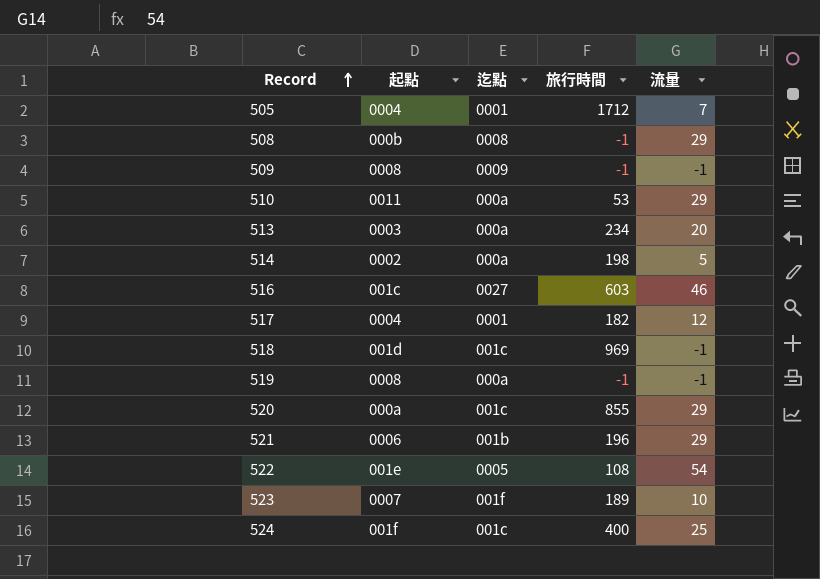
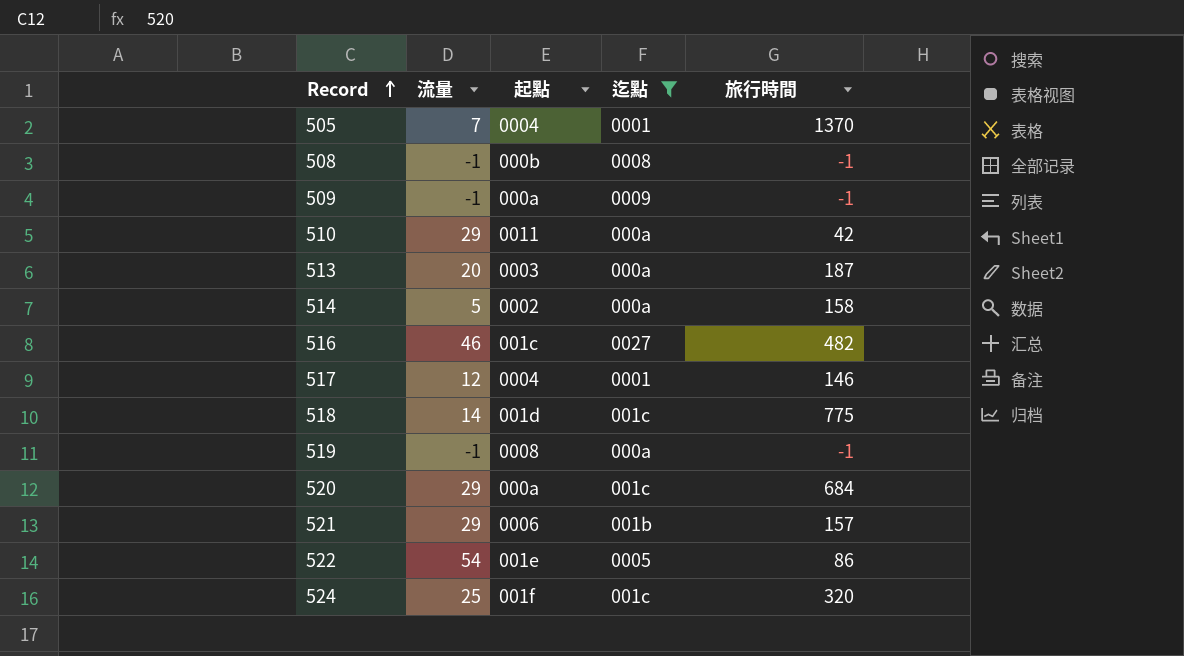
filter: none -> 迄點 != 001f
column 流量 | position: 5 -> 2
505 | 旅行時間: 1712 -> 1370
508 | 流量: 29 -> -1
509 | 起點: 0008 -> 000a
510 | 旅行時間: 53 -> 42
513 | 旅行時間: 234 -> 187
514 | 旅行時間: 198 -> 158
516 | 旅行時間: 603 -> 482
517 | 旅行時間: 182 -> 146
518 | 流量: -1 -> 14
518 | 旅行時間: 969 -> 775
520 | 旅行時間: 855 -> 684
521 | 旅行時間: 196 -> 157
522 | 旅行時間: 108 -> 86
524 | 旅行時間: 400 -> 320

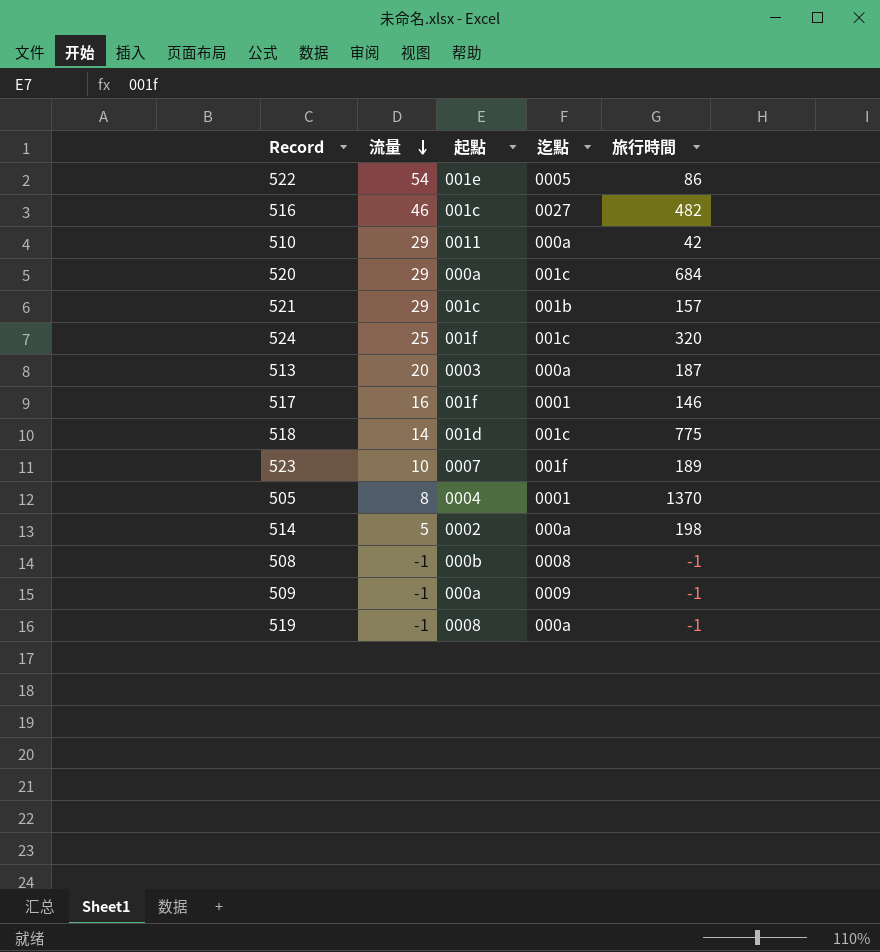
filter: 迄點 != 001f -> none
row order: Record ascending -> 流量 descending
521 | 起點: 0006 -> 001c
517 | 流量: 12 -> 16
517 | 起點: 0004 -> 001f
505 | 流量: 7 -> 8
514 | 旅行時間: 158 -> 198

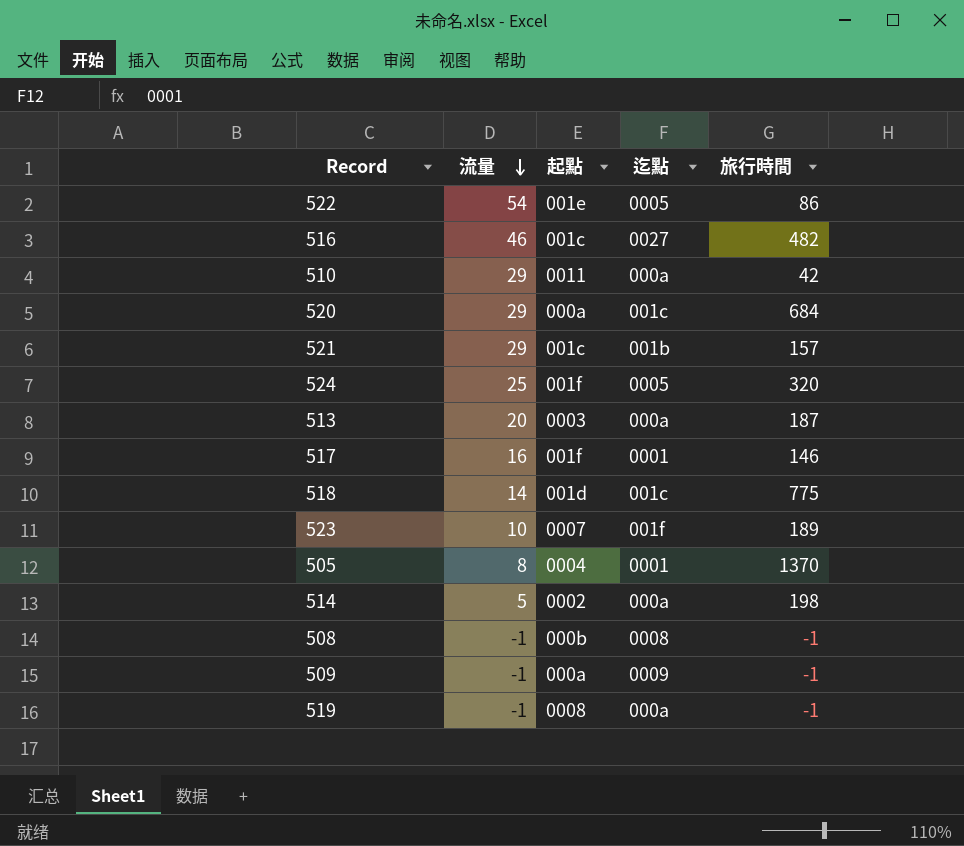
524 | 迄點: 001c -> 0005

